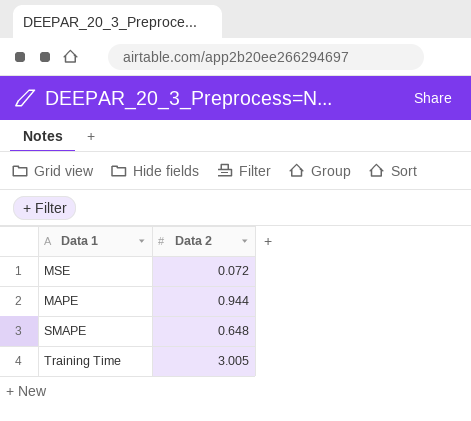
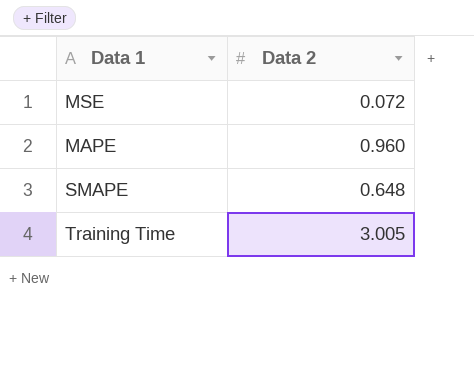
MAPE | Data 2: 0.944 -> 0.960

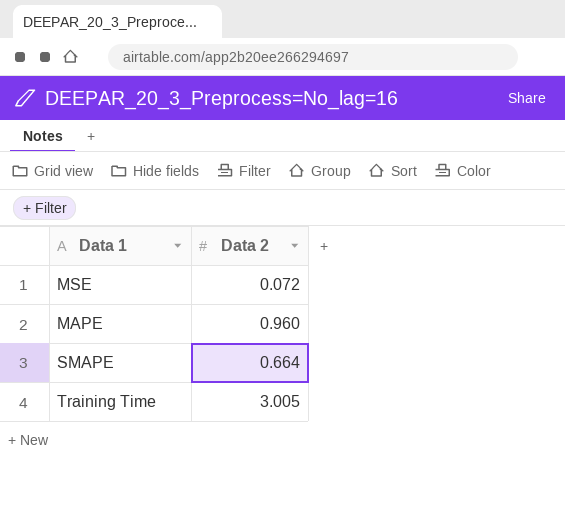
SMAPE | Data 2: 0.648 -> 0.664

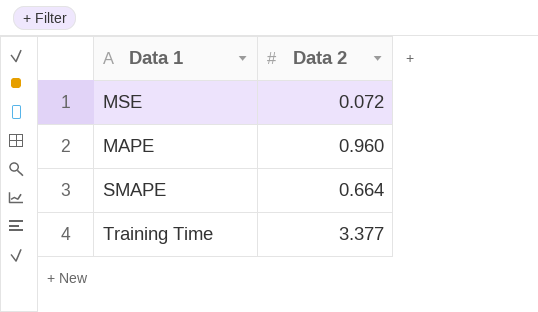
Training Time | Data 2: 3.005 -> 3.377

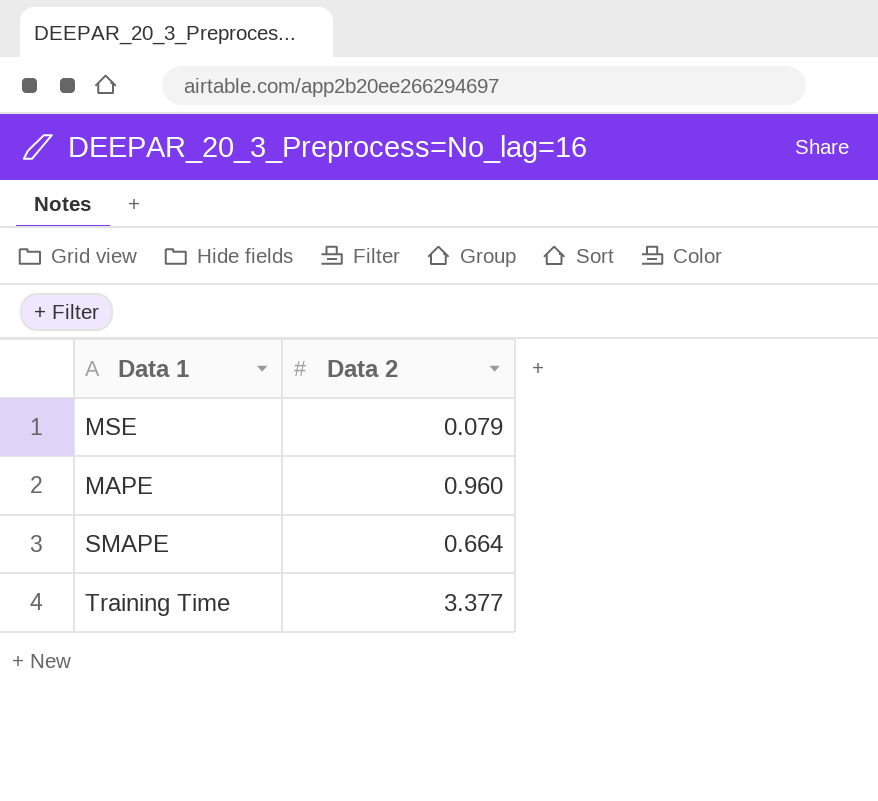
MSE | Data 2: 0.072 -> 0.079

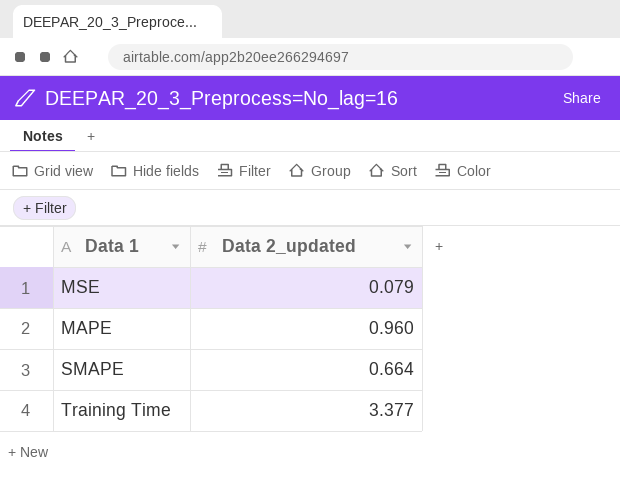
column name: Data 2 -> Data 2_updated

